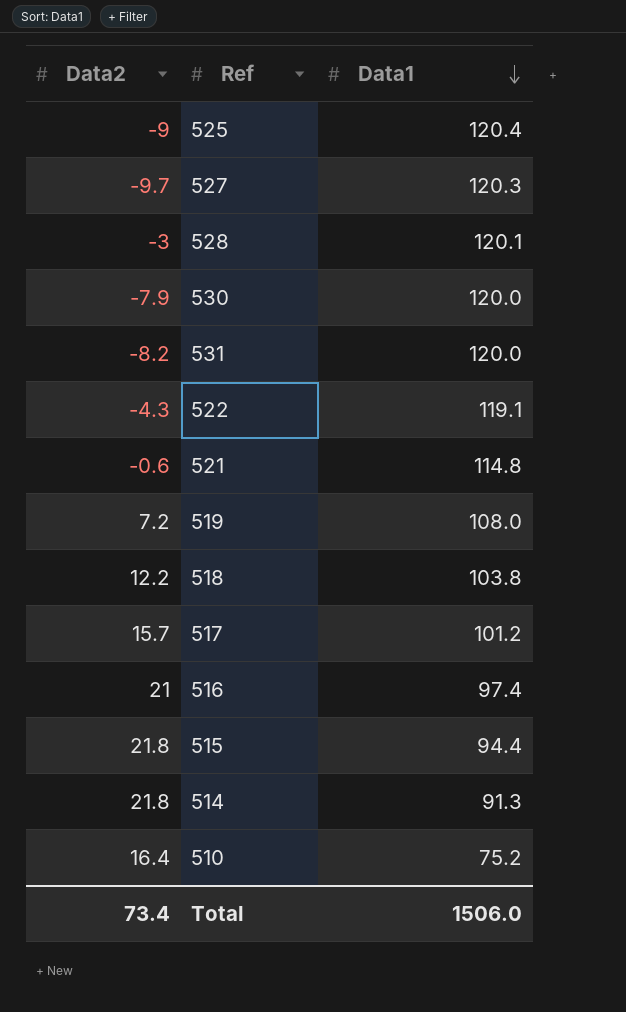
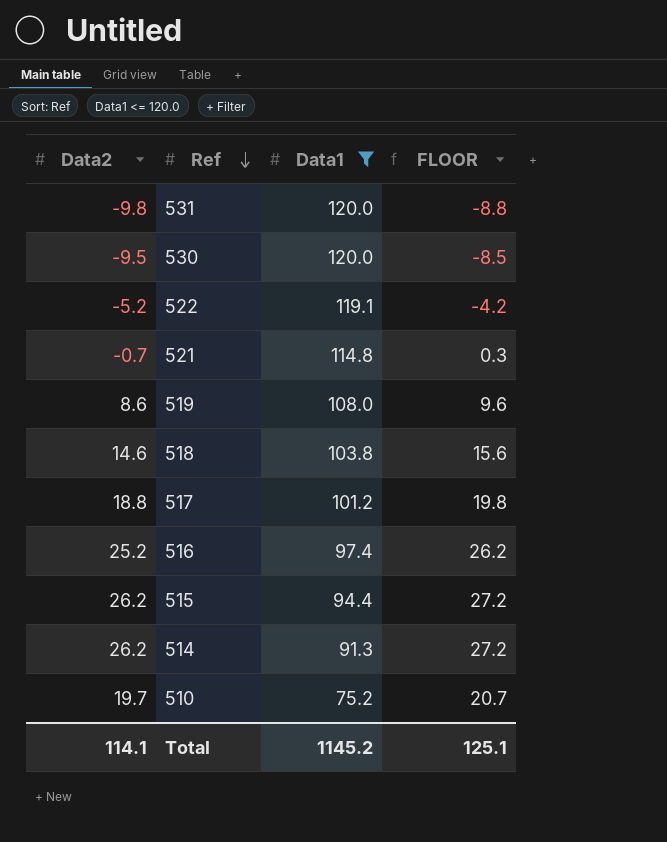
filter: none -> Data1 <= 120.0
row order: Data1 descending -> Ref descending
column FLOOR | formula: none -> [Data2] + 1
531 | Data2: -8.2 -> -9.8
530 | Data2: -7.9 -> -9.5
522 | Data2: -4.3 -> -5.2
521 | Data2: -0.6 -> -0.7
519 | Data2: 7.2 -> 8.6
518 | Data2: 12.2 -> 14.6
517 | Data2: 15.7 -> 18.8
516 | Data2: 21 -> 25.2
515 | Data2: 21.8 -> 26.2
514 | Data2: 21.8 -> 26.2
510 | Data2: 16.4 -> 19.7
Total | Data2: 73.4 -> 114.1
Total | Data1: 1506.0 -> 1145.2

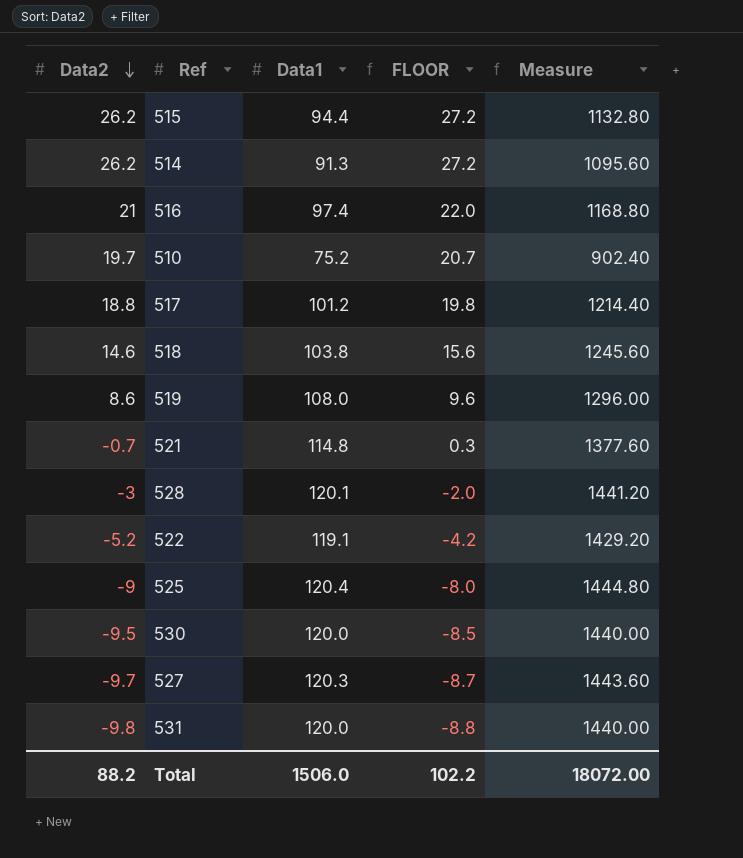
filter: Data1 <= 120.0 -> none
row order: Ref descending -> Data2 descending
column Measure | formula: none -> [Data1] * 12
516 | Data2: 25.2 -> 21
516 | FLOOR: 26.2 -> 22.0
Total | Data2: 114.1 -> 88.2
Total | Data1: 1145.2 -> 1506.0
Total | FLOOR: 125.1 -> 102.2

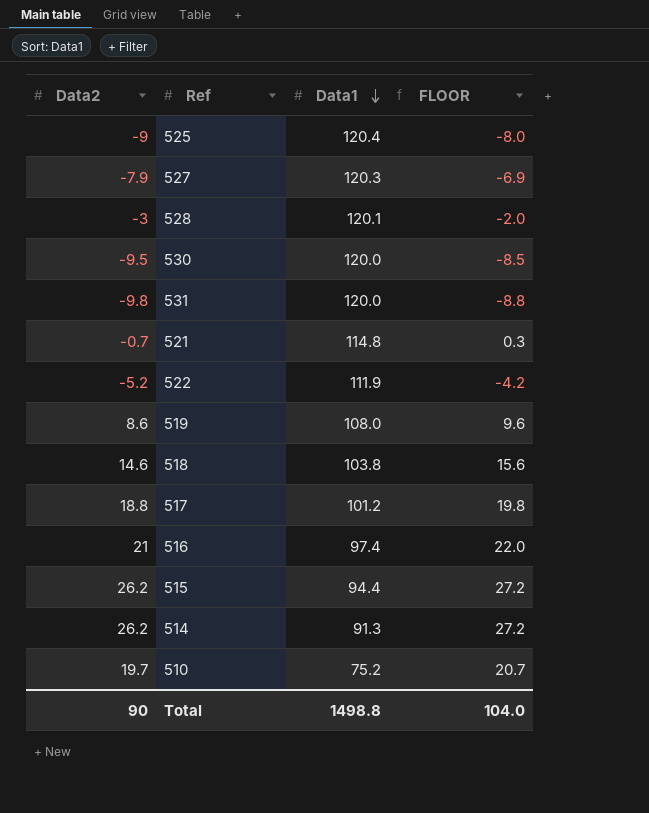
row order: Data2 descending -> Data1 descending
column Measure | formula: [Data1] * 12 -> none
527 | Data2: -9.7 -> -7.9
527 | FLOOR: -8.7 -> -6.9
522 | Data1: 119.1 -> 111.9
Total | Data2: 88.2 -> 90
Total | Data1: 1506.0 -> 1498.8
Total | FLOOR: 102.2 -> 104.0

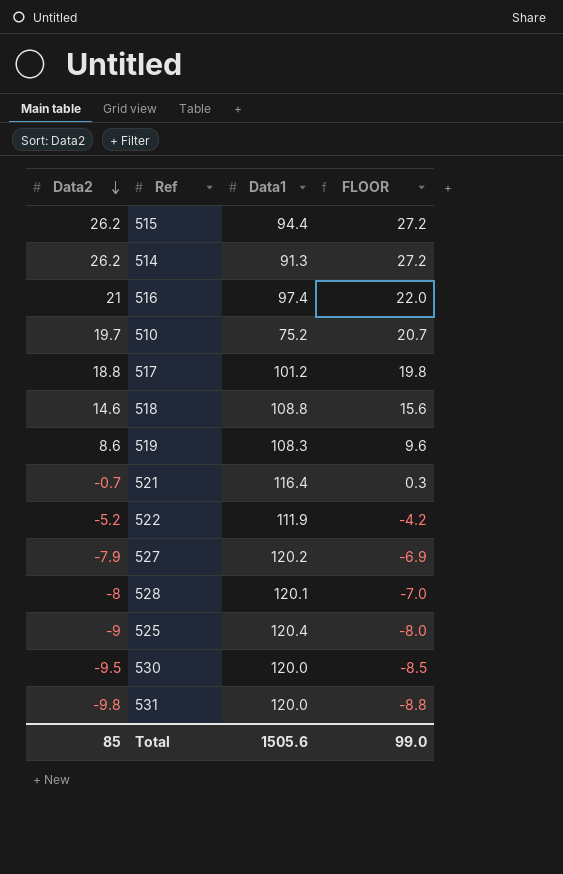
row order: Data1 descending -> Data2 descending
518 | Data1: 103.8 -> 108.8
519 | Data1: 108.0 -> 108.3
521 | Data1: 114.8 -> 116.4
527 | Data1: 120.3 -> 120.2
528 | Data2: -3 -> -8
528 | FLOOR: -2.0 -> -7.0
Total | Data2: 90 -> 85
Total | Data1: 1498.8 -> 1505.6
Total | FLOOR: 104.0 -> 99.0

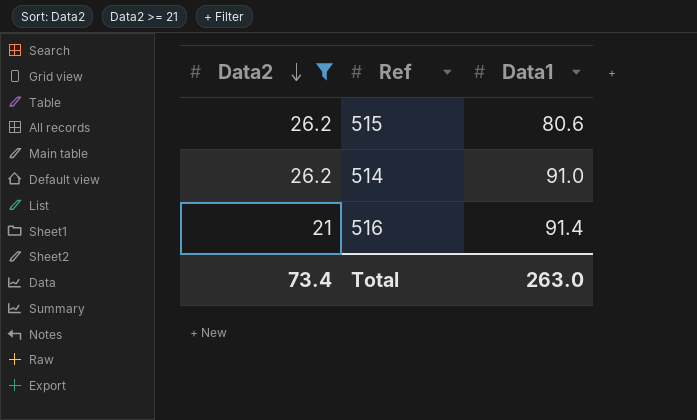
filter: none -> Data2 >= 21
column FLOOR | formula: [Data2] + 1 -> none
515 | Data1: 94.4 -> 80.6
514 | Data1: 91.3 -> 91.0
516 | Data1: 97.4 -> 91.4
Total | Data2: 85 -> 73.4
Total | Data1: 1505.6 -> 263.0

